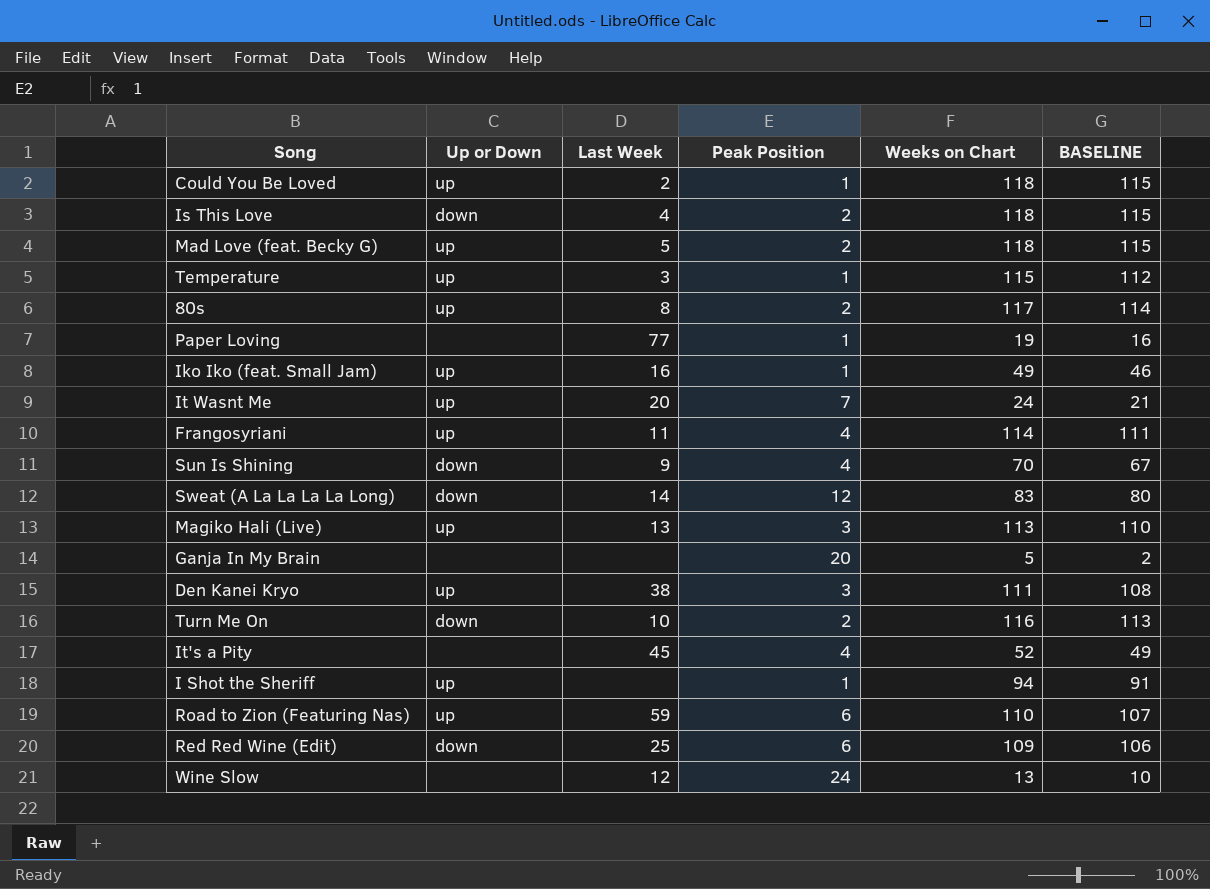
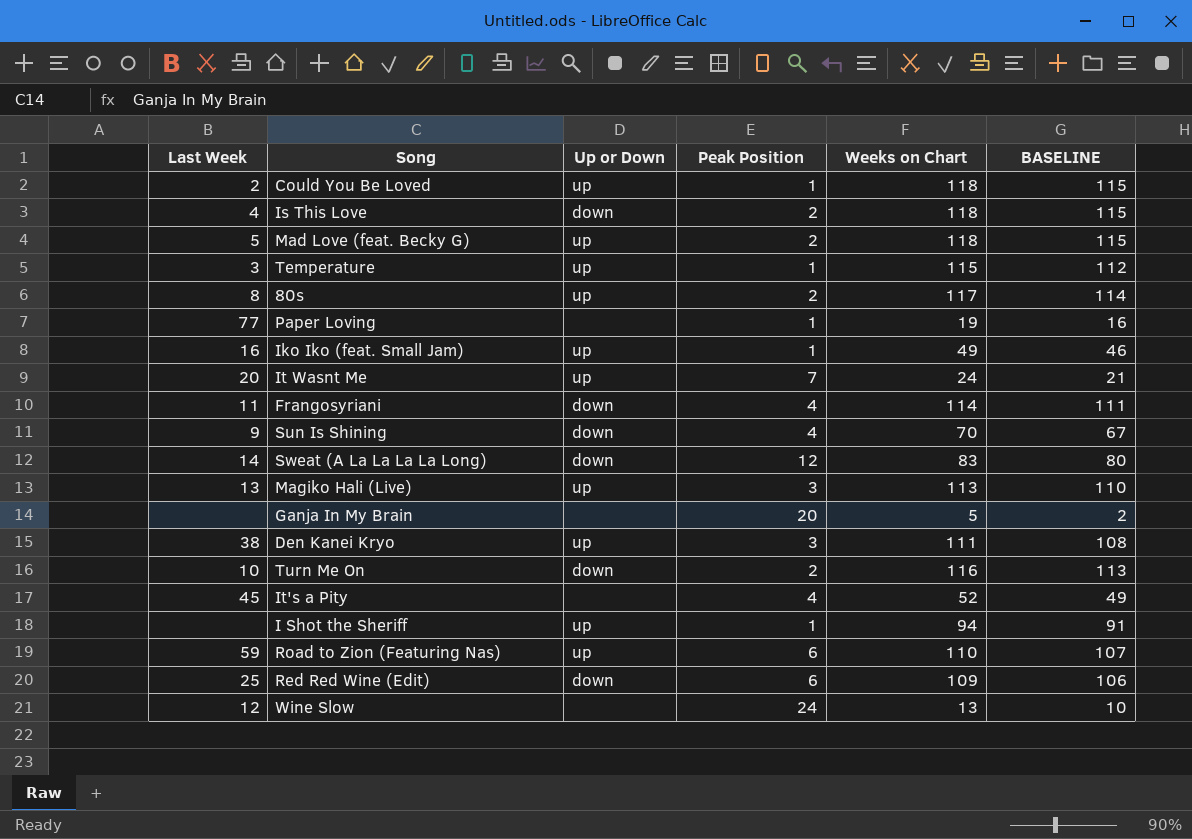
column Last Week | position: 3 -> 1
Frangosyriani | Up or Down: up -> down

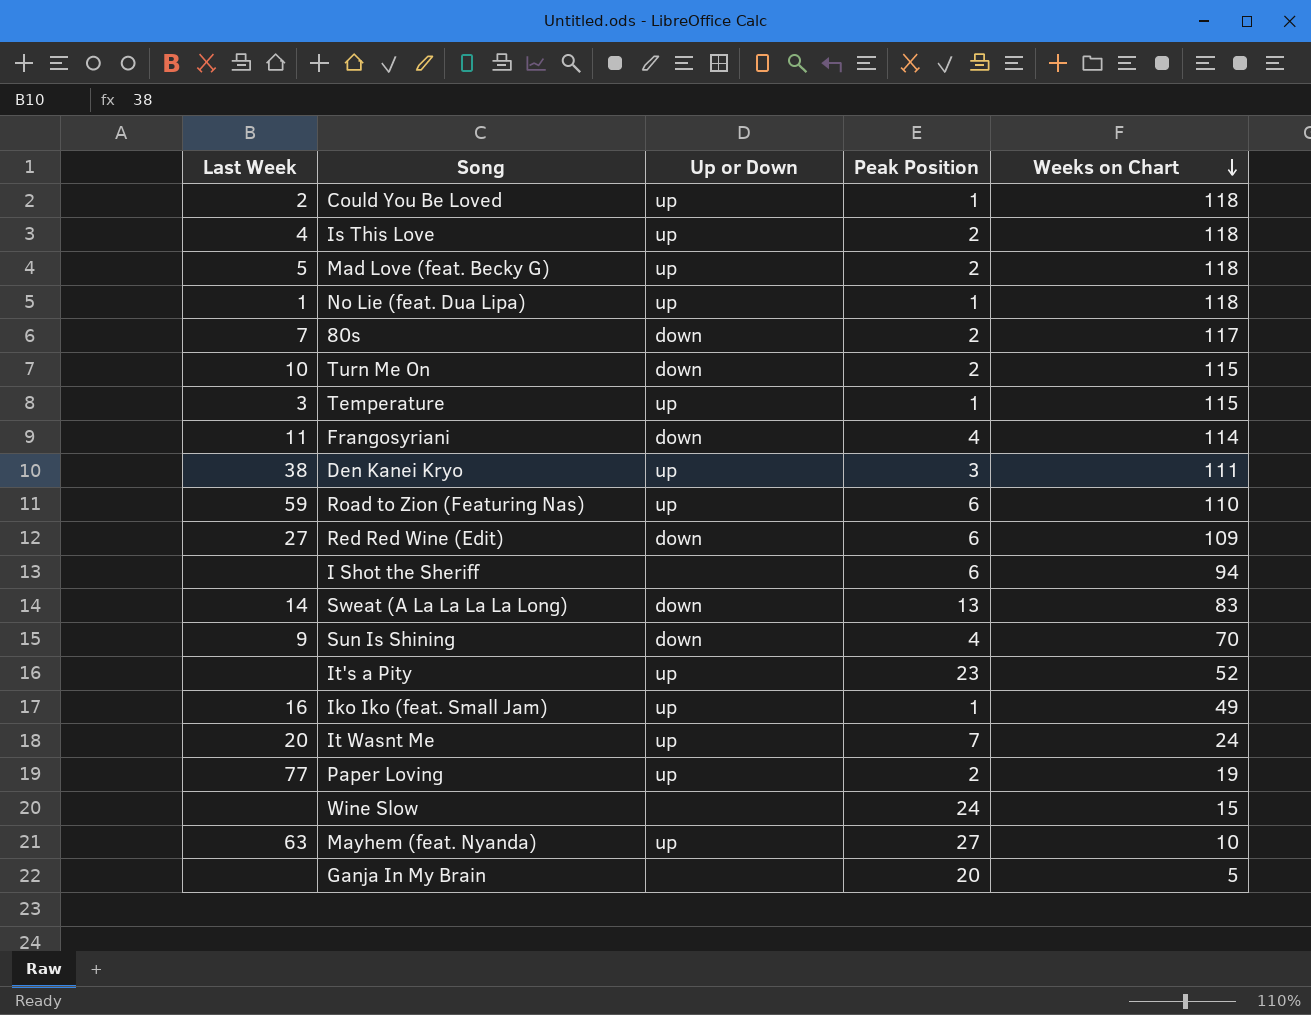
row order: none -> Weeks on Chart descending
column BASELINE | formula: [Weeks on Chart] - 3 -> none
row Magiko Hali (Live): 13 | up | 3 | 113 | 110 -> none
Is This Love | Up or Down: down -> up
row No Lie (feat. Dua Lipa): none -> 1 | up | 1 | 118
80s | Last Week: 8 -> 7
80s | Up or Down: up -> down
Turn Me On | Weeks on Chart: 116 -> 115
Red Red Wine (Edit) | Last Week: 25 -> 27
I Shot the Sheriff | Up or Down: up -> none
I Shot the Sheriff | Peak Position: 1 -> 6
Sweat (A La La La La Long) | Peak Position: 12 -> 13
It's a Pity | Last Week: 45 -> none
It's a Pity | Up or Down: none -> up
It's a Pity | Peak Position: 4 -> 23
Paper Loving | Up or Down: none -> up
Paper Loving | Peak Position: 1 -> 2
Wine Slow | Last Week: 12 -> none
Wine Slow | Weeks on Chart: 13 -> 15
row Mayhem (feat. Nyanda): none -> 63 | up | 27 | 10

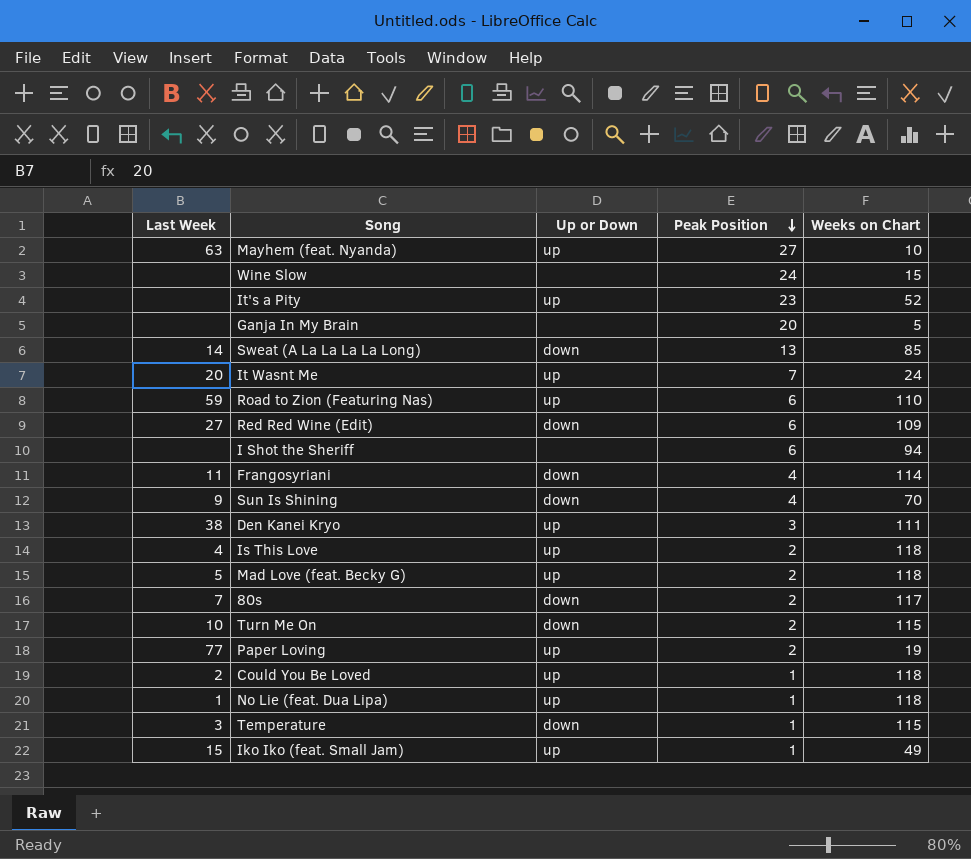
row order: Weeks on Chart descending -> Peak Position descending
Sweat (A La La La La Long) | Weeks on Chart: 83 -> 85
Temperature | Up or Down: up -> down
Iko Iko (feat. Small Jam) | Last Week: 16 -> 15

